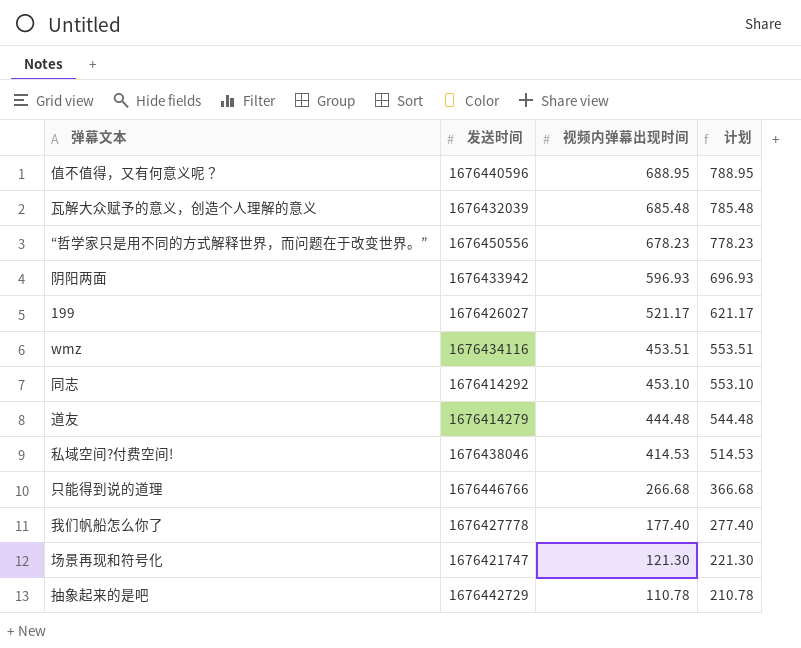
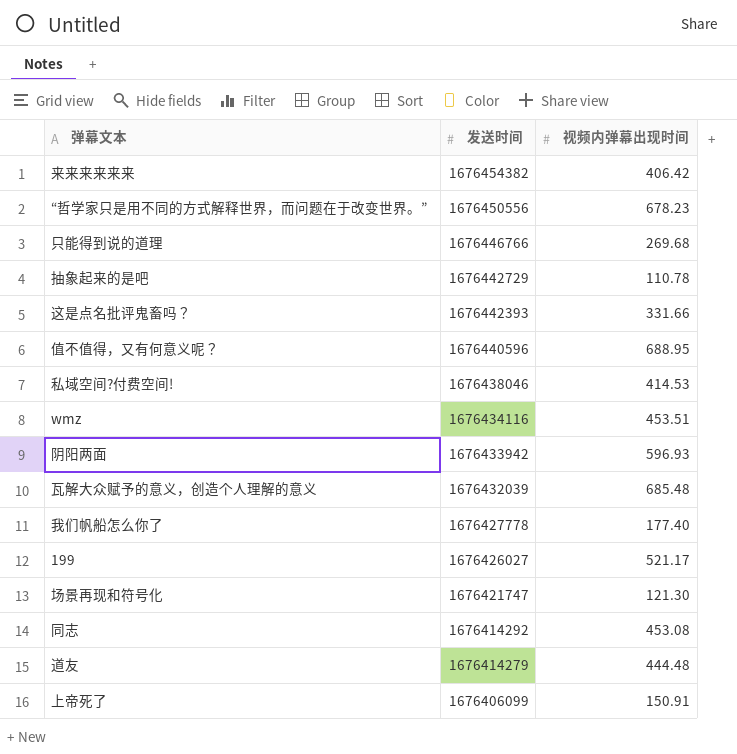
row order: 视频内弹幕出现时间 descending -> 发送时间 descending
column 计划 | formula: [视频内弹幕出现时间] + 100 -> none
row 来来来来来来: none -> 1676454382 | 406.42
只能得到说的道理 | 视频内弹幕出现时间: 266.68 -> 269.68
row 这是点名批评鬼畜吗？: none -> 1676442393 | 331.66
同志 | 视频内弹幕出现时间: 453.10 -> 453.08
row 上帝死了: none -> 1676406099 | 150.91

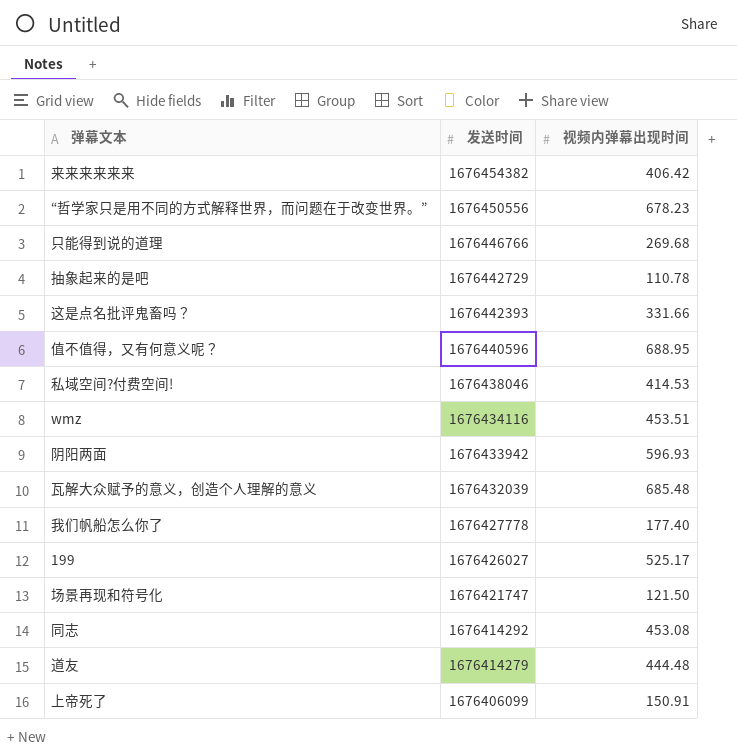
199 | 视频内弹幕出现时间: 521.17 -> 525.17
场景再现和符号化 | 视频内弹幕出现时间: 121.30 -> 121.50

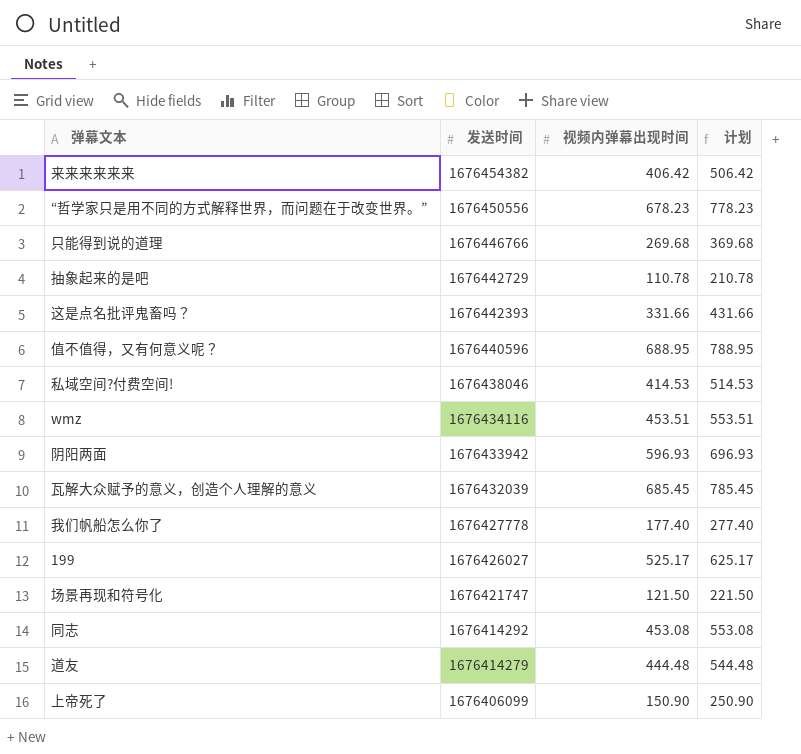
column 计划 | formula: none -> [视频内弹幕出现时间] + 100
瓦解大众赋予的意义，创造个人理解的意义 | 视频内弹幕出现时间: 685.48 -> 685.45
上帝死了 | 视频内弹幕出现时间: 150.91 -> 150.90

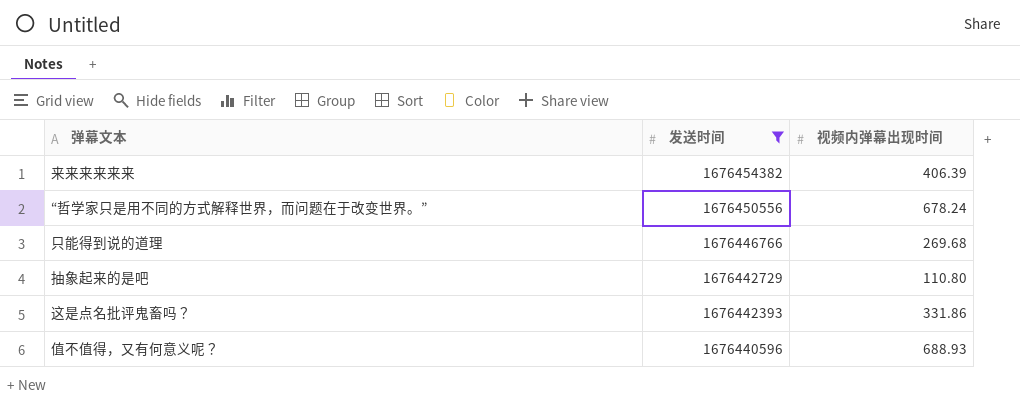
filter: none -> 发送时间 >= 1676440596
column 计划 | formula: [视频内弹幕出现时间] + 100 -> none
来来来来来来 | 视频内弹幕出现时间: 406.42 -> 406.39
“哲学家只是用不同的方式解释世界，而问题在于改变世界。” | 视频内弹幕出现时间: 678.23 -> 678.24
抽象起来的是吧 | 视频内弹幕出现时间: 110.78 -> 110.80
这是点名批评鬼畜吗？ | 视频内弹幕出现时间: 331.66 -> 331.86
值不值得，又有何意义呢？ | 视频内弹幕出现时间: 688.95 -> 688.93

